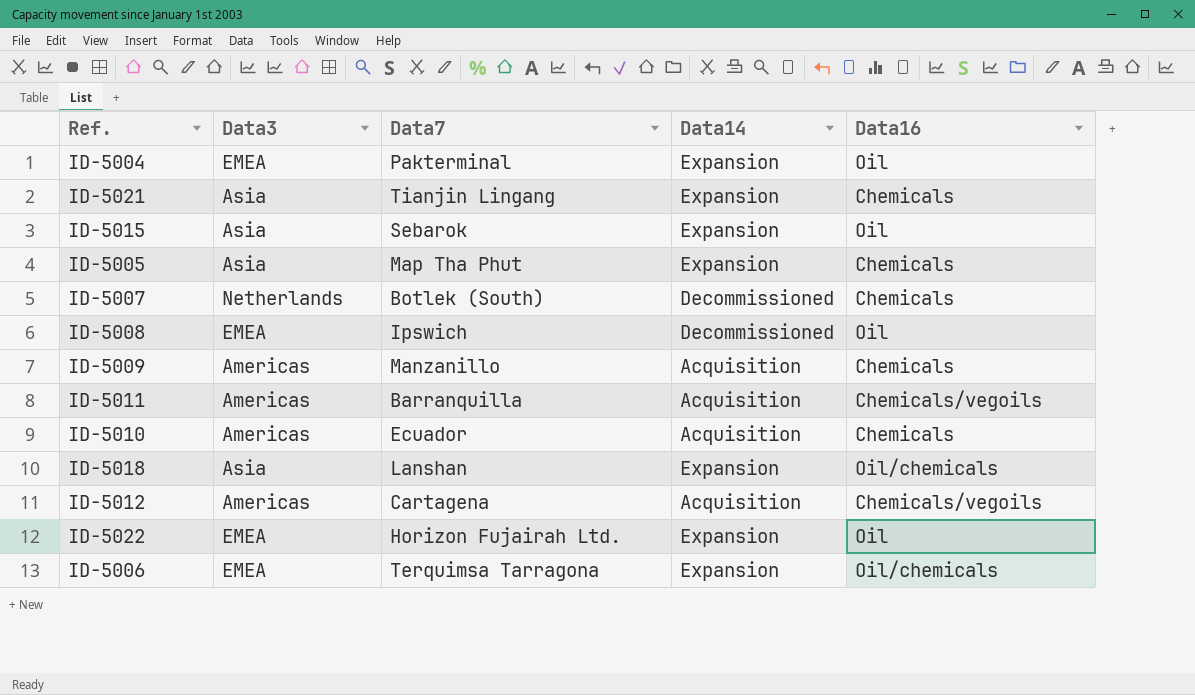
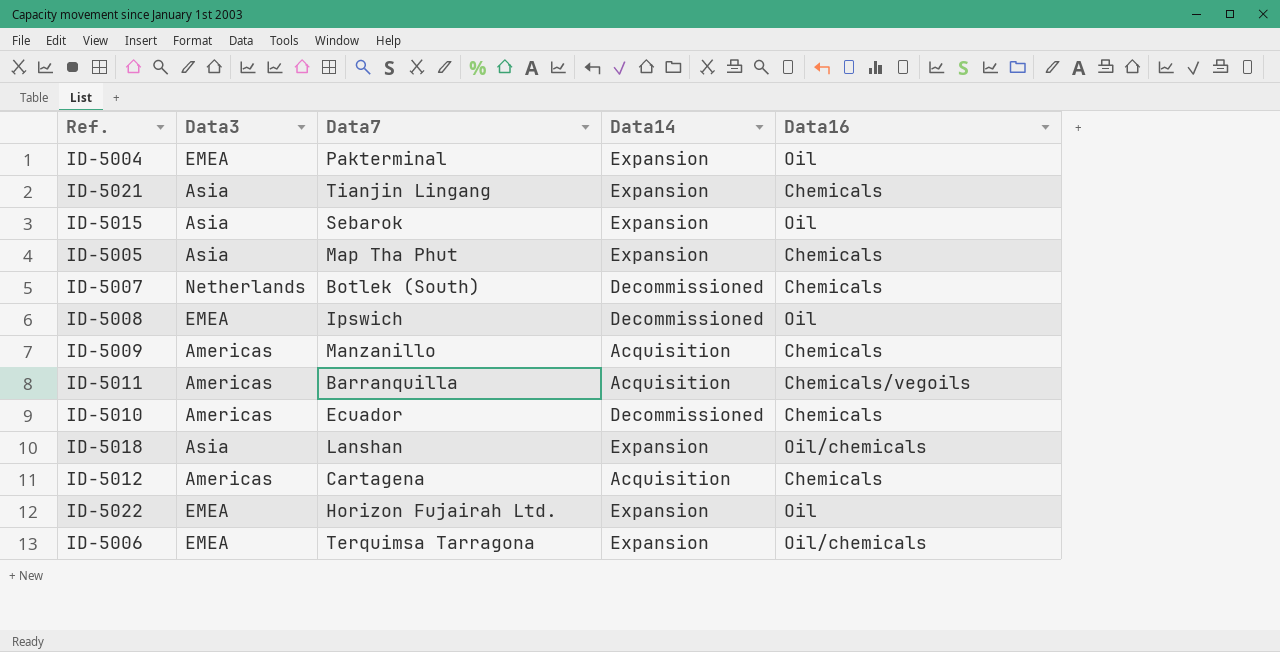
ID-5010 | Data14: Acquisition -> Decommissioned
ID-5012 | Data16: Chemicals/vegoils -> Chemicals

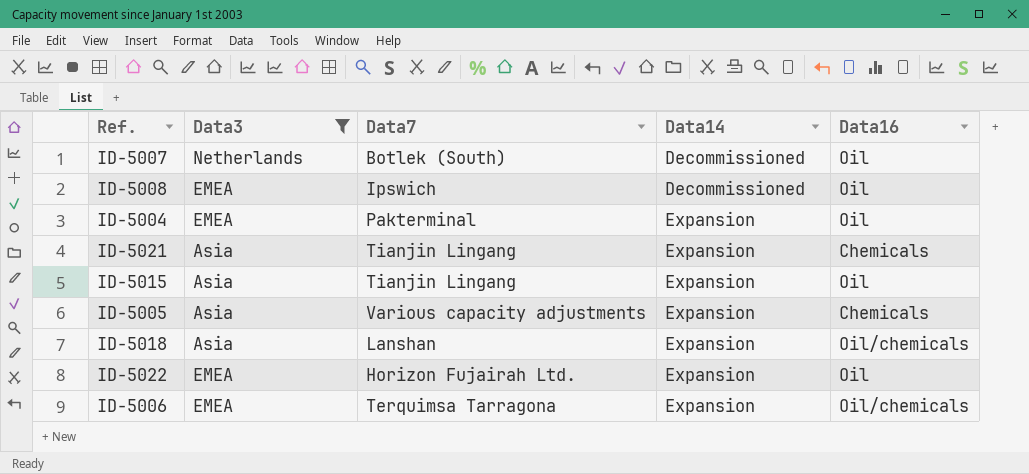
filter: none -> Data3 != Americas
row order: none -> Data14 ascending
ID-5007 | Data16: Chemicals -> Oil
ID-5015 | Data7: Sebarok -> Tianjin Lingang
ID-5005 | Data7: Map Tha Phut -> Various capacity adjustments

